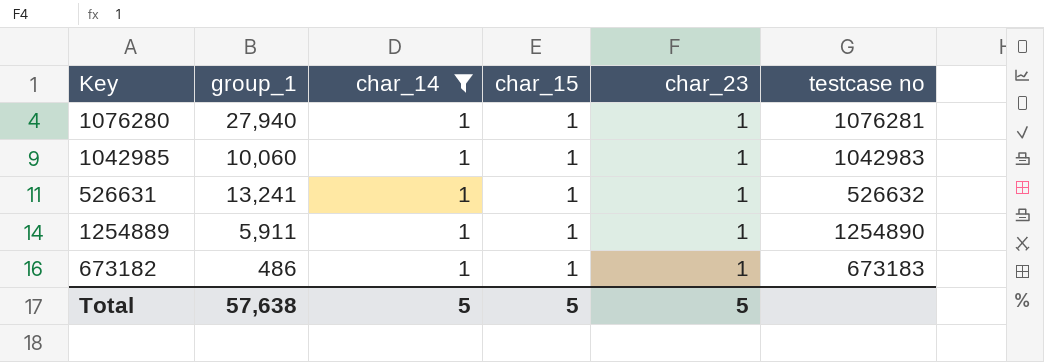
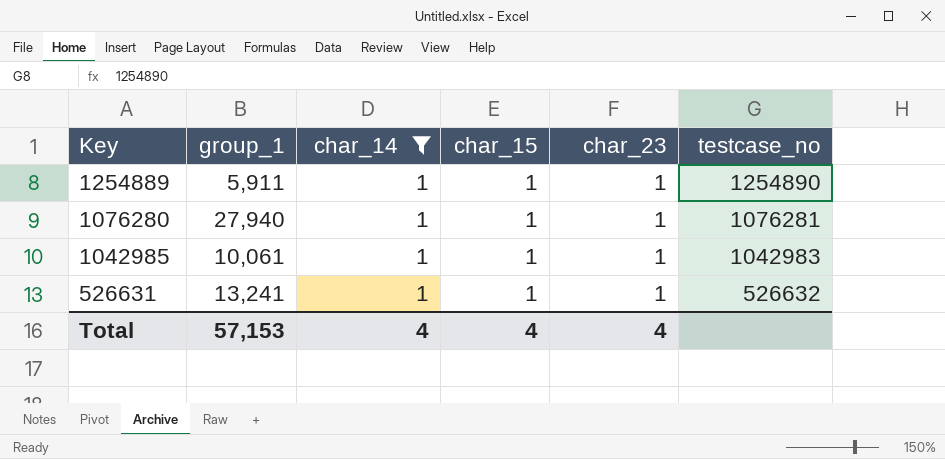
row order: none -> Key descending
column name: testcase no -> testcase_no
row 673182: 486 | 1 | 1 | 1 | 673183 -> none
1042985 | group_1: 10,060 -> 10,061
Total | group_1: 57,638 -> 57,153
Total | char_14: 5 -> 4
Total | char_15: 5 -> 4
Total | char_23: 5 -> 4

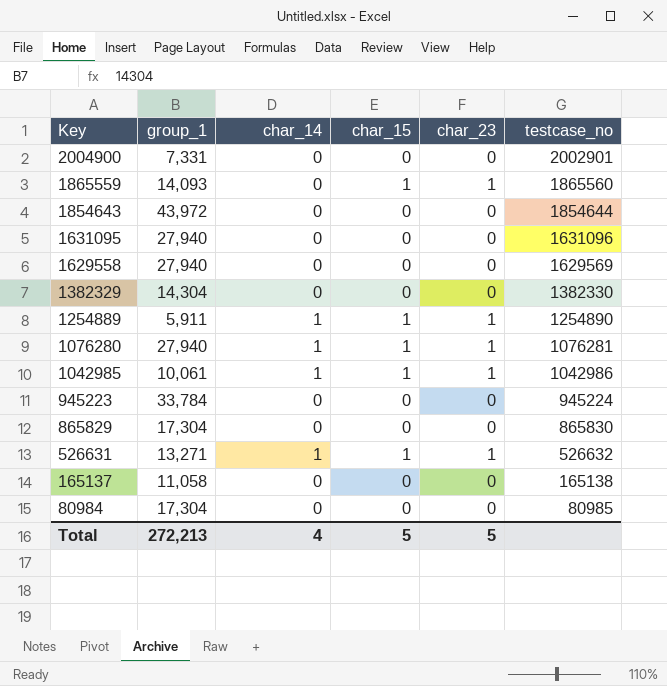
filter: char_14 = 1 -> none
1042985 | testcase_no: 1042983 -> 1042986
526631 | group_1: 13,241 -> 13,271
Total | group_1: 57,153 -> 272,213
Total | char_15: 4 -> 5
Total | char_23: 4 -> 5

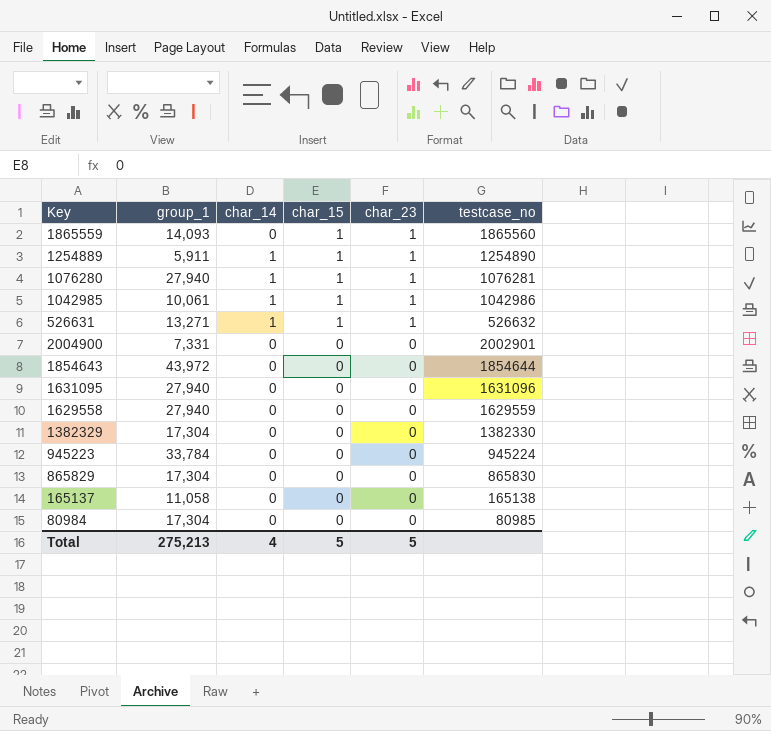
row order: Key descending -> char_15 descending
1629558 | testcase_no: 1629569 -> 1629559
1382329 | group_1: 14,304 -> 17,304
Total | group_1: 272,213 -> 275,213

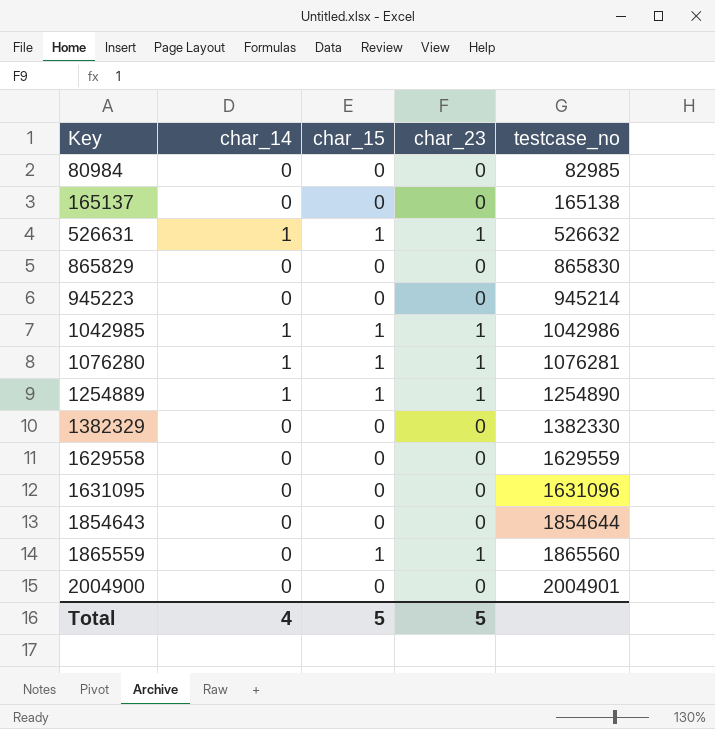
row order: char_15 descending -> Key ascending
column group_1 | position: 2 -> none
80984 | testcase_no: 80985 -> 82985
945223 | testcase_no: 945224 -> 945214
2004900 | testcase_no: 2002901 -> 2004901

